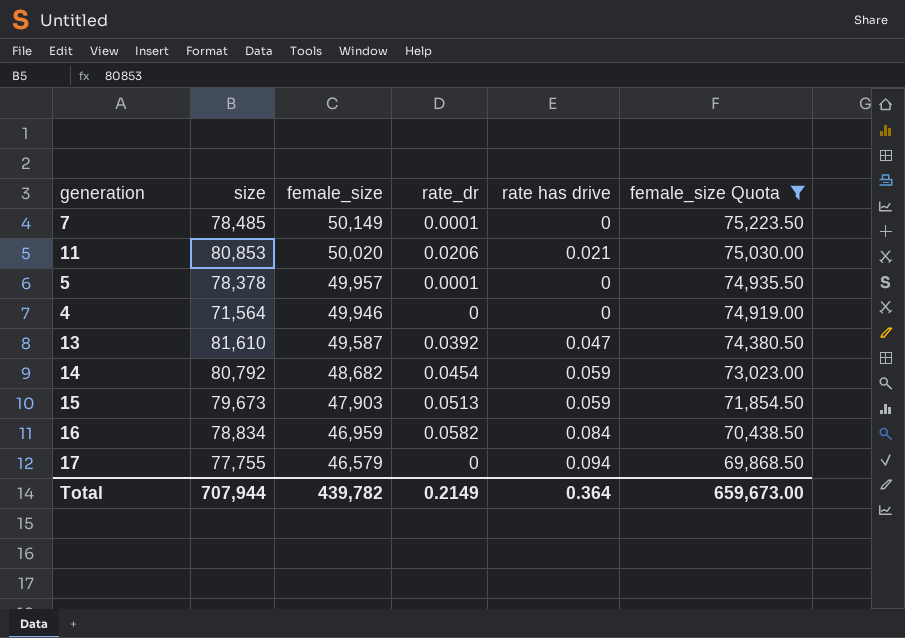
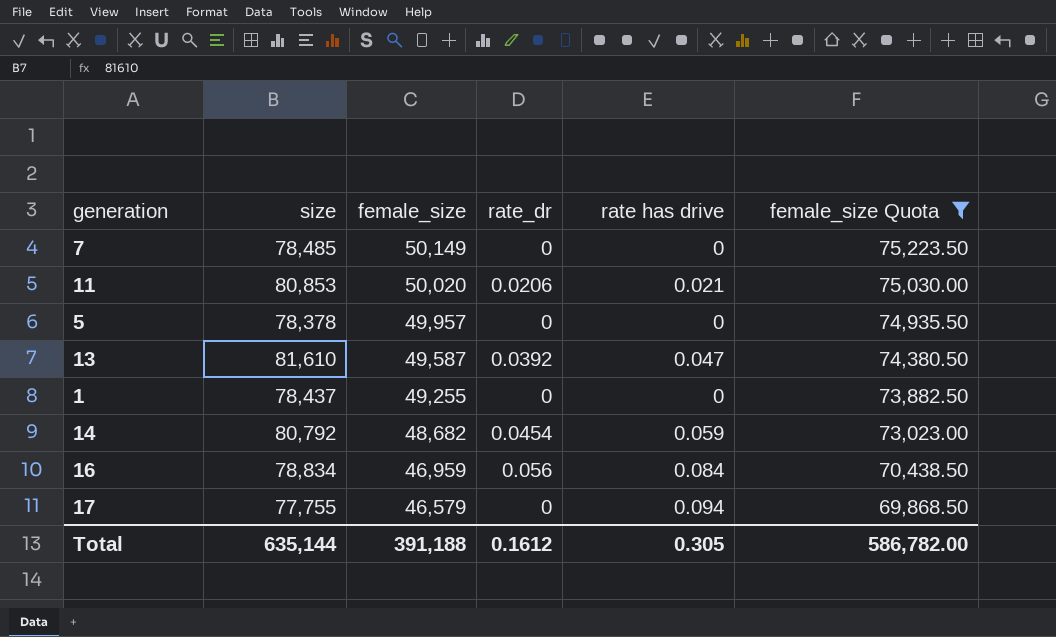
row 4: 71,564 | 49,946 | 0 | 0 | 74,919.00 -> none
row 15: 79,673 | 47,903 | 0.0513 | 0.059 | 71,854.50 -> none
7 | rate_dr: 0.0001 -> 0
5 | rate_dr: 0.0001 -> 0
row 1: none -> 78,437 | 49,255 | 0 | 0 | 73,882.50
16 | rate_dr: 0.0582 -> 0.056
Total | size: 707,944 -> 635,144
Total | female_size: 439,782 -> 391,188
Total | rate_dr: 0.2149 -> 0.1612
Total | rate has drive: 0.364 -> 0.305
Total | female_size Quota: 659,673.00 -> 586,782.00

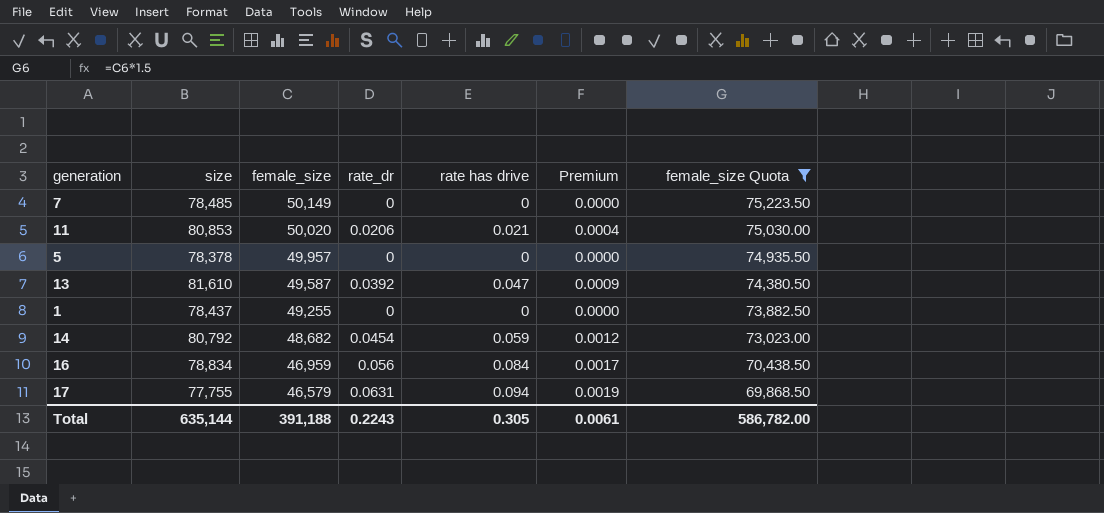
column Premium | formula: none -> [rate has drive] * 0.02
17 | rate_dr: 0 -> 0.0631
Total | rate_dr: 0.1612 -> 0.2243

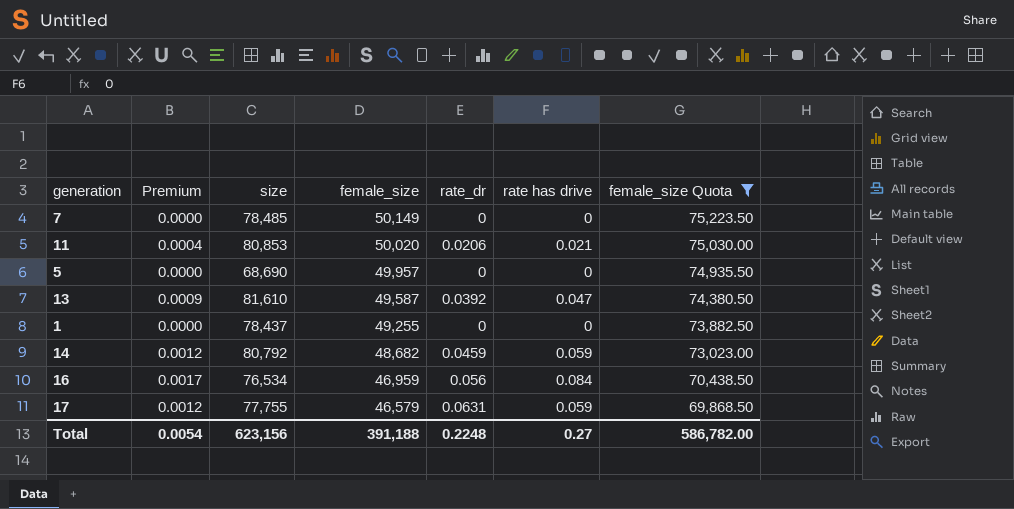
column Premium | position: 6 -> 2
5 | size: 78,378 -> 68,690
14 | rate_dr: 0.0454 -> 0.0459
16 | size: 78,834 -> 76,534
17 | Premium: 0.0019 -> 0.0012
17 | rate has drive: 0.094 -> 0.059
Total | Premium: 0.0061 -> 0.0054
Total | size: 635,144 -> 623,156
Total | rate_dr: 0.2243 -> 0.2248
Total | rate has drive: 0.305 -> 0.27

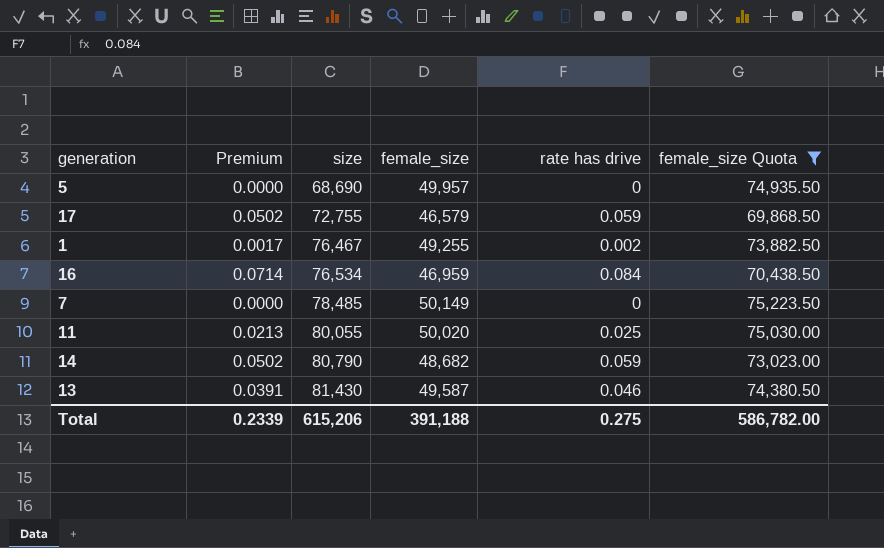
row order: female_size descending -> size ascending
column rate_dr | position: 5 -> none
column Premium | formula: [rate has drive] * 0.02 -> [rate has drive] * 0.85
17 | size: 77,755 -> 72,755
1 | size: 78,437 -> 76,467
1 | rate has drive: 0 -> 0.002
11 | size: 80,853 -> 80,055
11 | rate has drive: 0.021 -> 0.025
14 | size: 80,792 -> 80,790
13 | size: 81,610 -> 81,430
13 | rate has drive: 0.047 -> 0.046
Total | Premium: 0.0054 -> 0.2339
Total | size: 623,156 -> 615,206
Total | rate has drive: 0.27 -> 0.275

